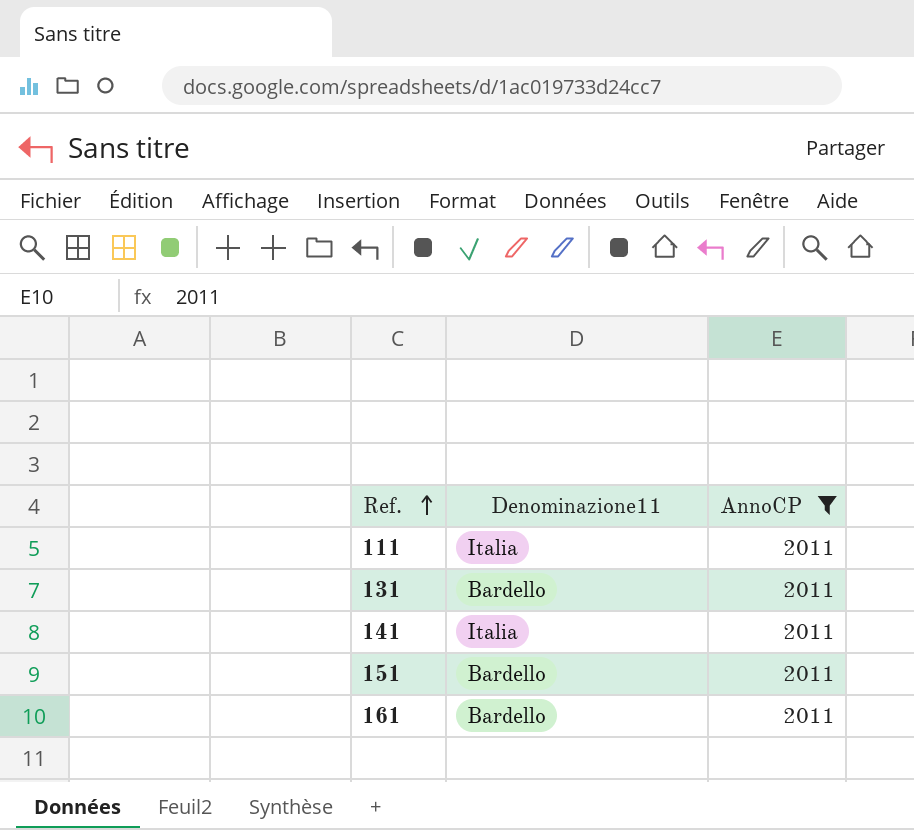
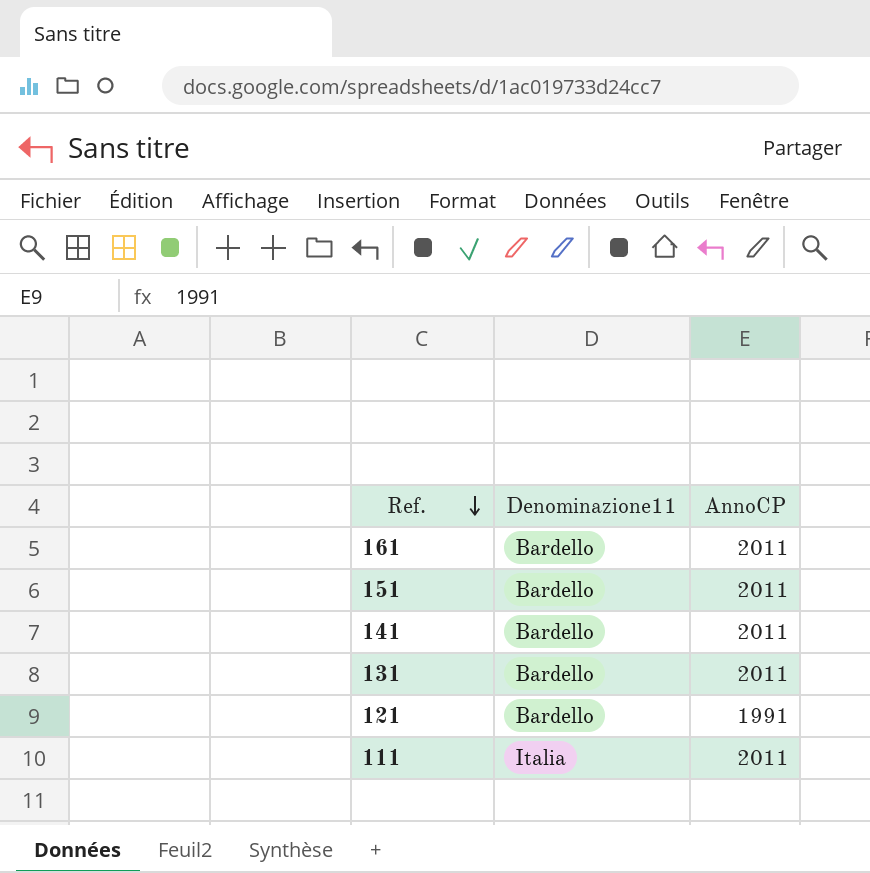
filter: AnnoCP = 2011 -> none
row order: Ref. ascending -> Ref. descending
141 | Denominazione11: Italia -> Bardello

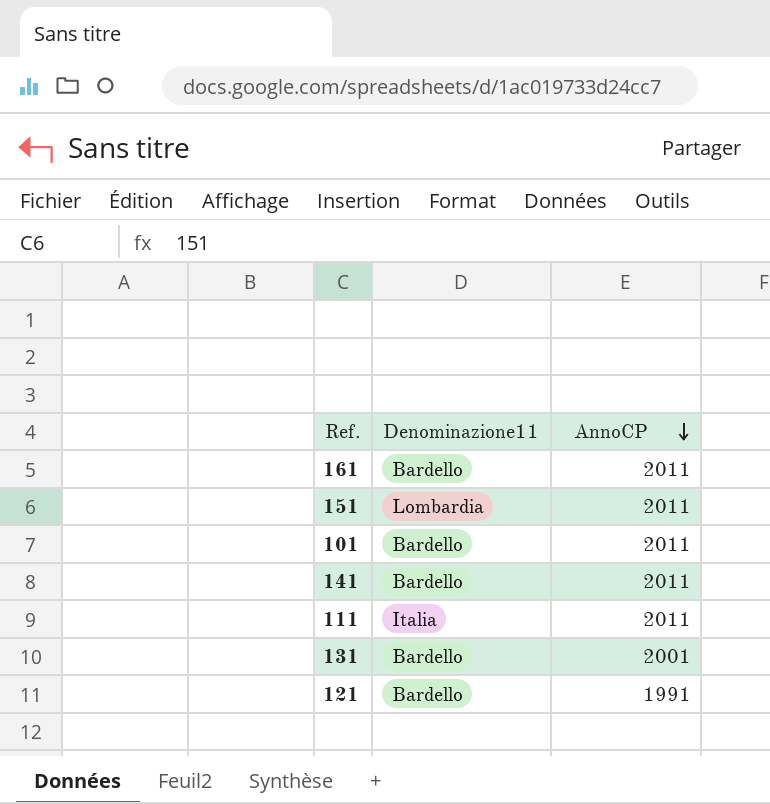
row order: Ref. descending -> AnnoCP descending
151 | Denominazione11: Bardello -> Lombardia
row 101: none -> Bardello | 2011
131 | AnnoCP: 2011 -> 2001

